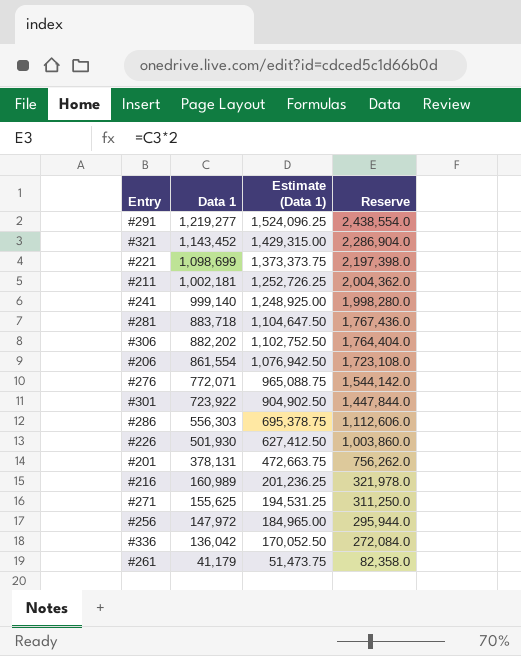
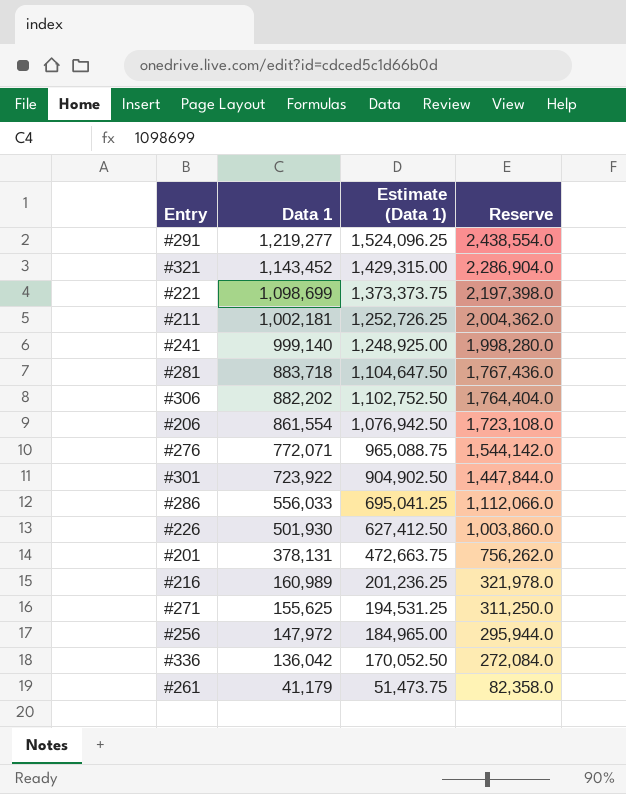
#286 | Data 1: 556,303 -> 556,033
#286 | Estimate (Data 1): 695,378.75 -> 695,041.25
#286 | Reserve: 1,112,606.0 -> 1,112,066.0

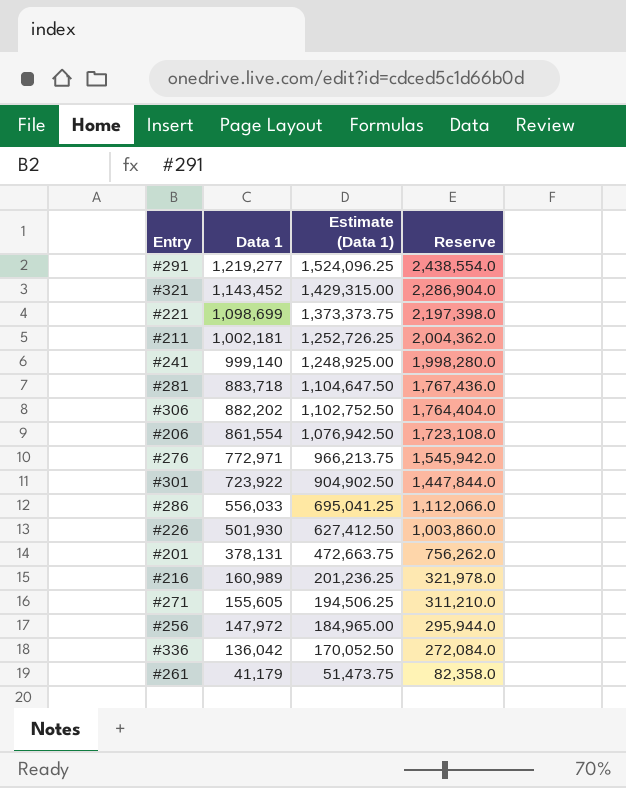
#276 | Data 1: 772,071 -> 772,971
#276 | Estimate (Data 1): 965,088.75 -> 966,213.75
#276 | Reserve: 1,544,142.0 -> 1,545,942.0
#271 | Data 1: 155,625 -> 155,605
#271 | Estimate (Data 1): 194,531.25 -> 194,506.25
#271 | Reserve: 311,250.0 -> 311,210.0

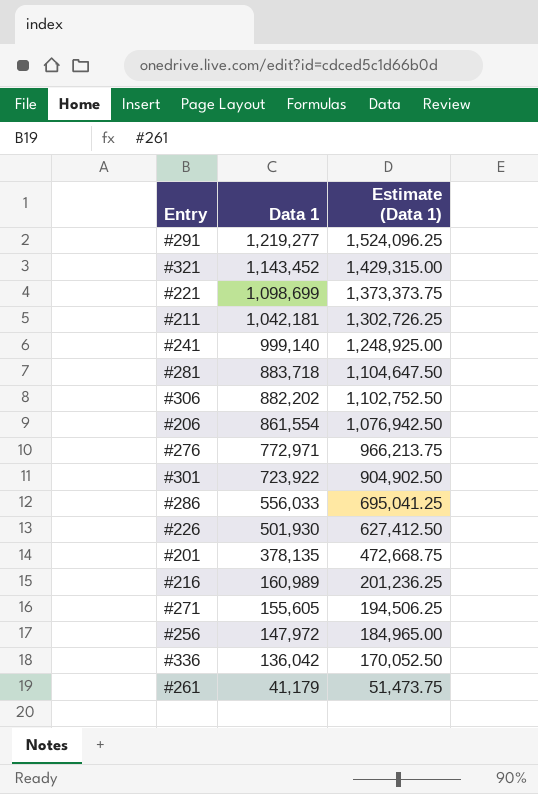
column Reserve | formula: [Data 1] * 2 -> none
#211 | Data 1: 1,002,181 -> 1,042,181
#211 | Estimate (Data 1): 1,252,726.25 -> 1,302,726.25
#201 | Data 1: 378,131 -> 378,135
#201 | Estimate (Data 1): 472,663.75 -> 472,668.75

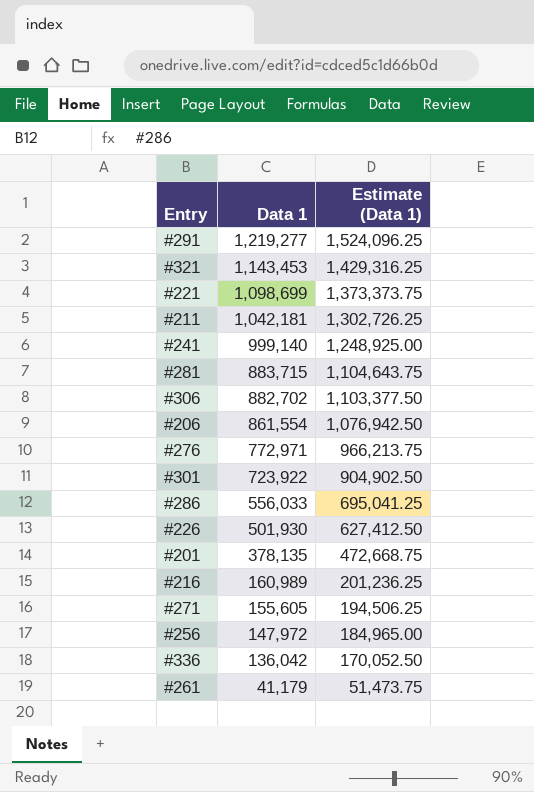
#321 | Data 1: 1,143,452 -> 1,143,453
#321 | Estimate (Data 1): 1,429,315.00 -> 1,429,316.25
#281 | Data 1: 883,718 -> 883,715
#281 | Estimate (Data 1): 1,104,647.50 -> 1,104,643.75
#306 | Data 1: 882,202 -> 882,702
#306 | Estimate (Data 1): 1,102,752.50 -> 1,103,377.50

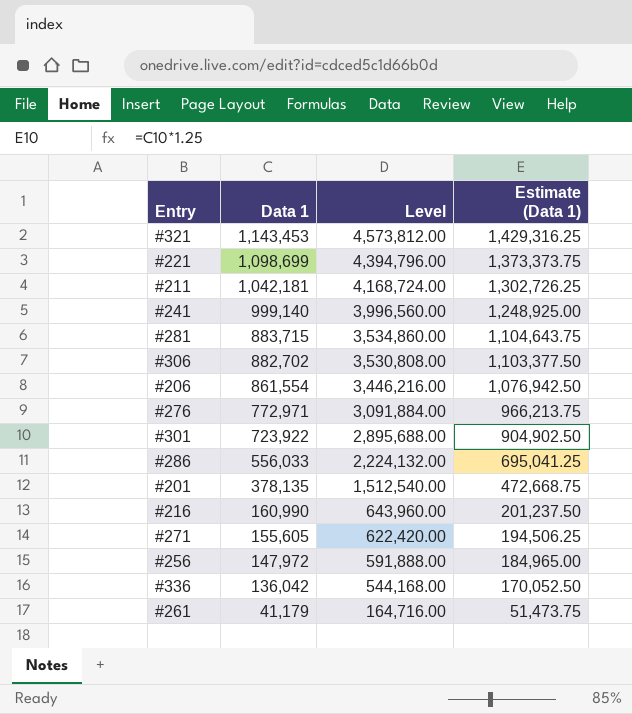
column Level | formula: none -> [Data 1] * 4
row #291: 1,219,277 | 1,524,096.25 -> none
row #226: 501,930 | 627,412.50 -> none
#216 | Data 1: 160,989 -> 160,990
#216 | Estimate (Data 1): 201,236.25 -> 201,237.50

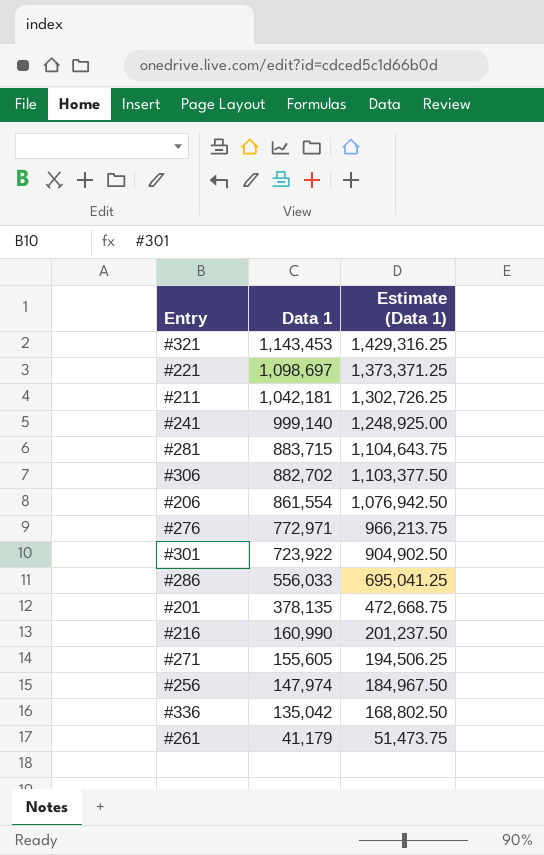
column Level | formula: [Data 1] * 4 -> none
#221 | Data 1: 1,098,699 -> 1,098,697
#221 | Estimate (Data 1): 1,373,373.75 -> 1,373,371.25
#256 | Data 1: 147,972 -> 147,974
#256 | Estimate (Data 1): 184,965.00 -> 184,967.50
#336 | Data 1: 136,042 -> 135,042
#336 | Estimate (Data 1): 170,052.50 -> 168,802.50

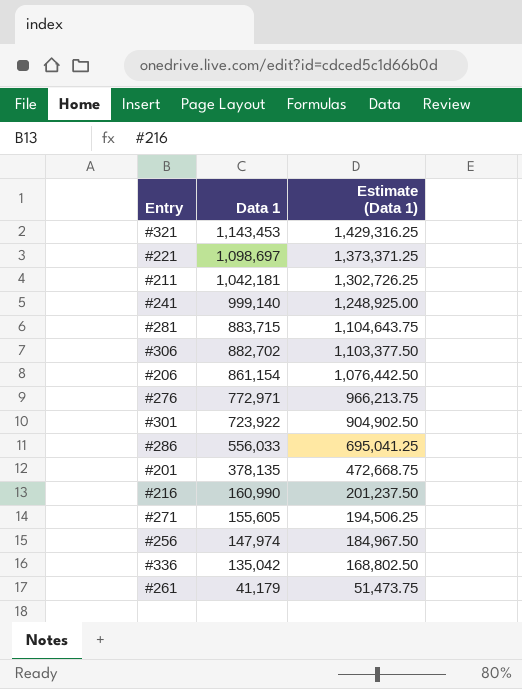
#206 | Data 1: 861,554 -> 861,154
#206 | Estimate (Data 1): 1,076,942.50 -> 1,076,442.50

